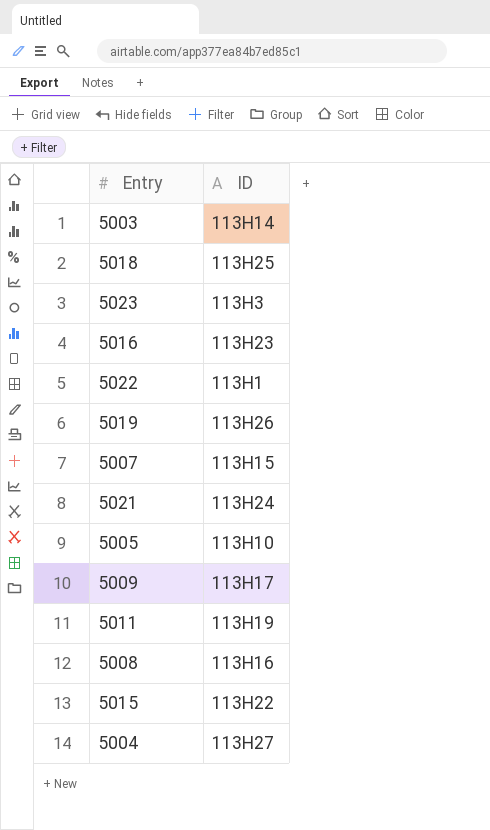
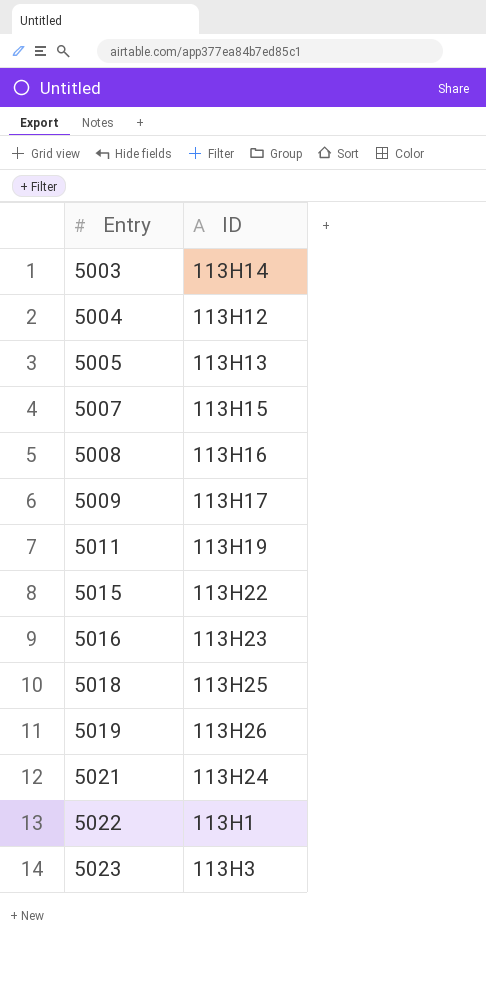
row order: none -> Entry ascending
5004 | ID: 113H27 -> 113H12
5005 | ID: 113H10 -> 113H13

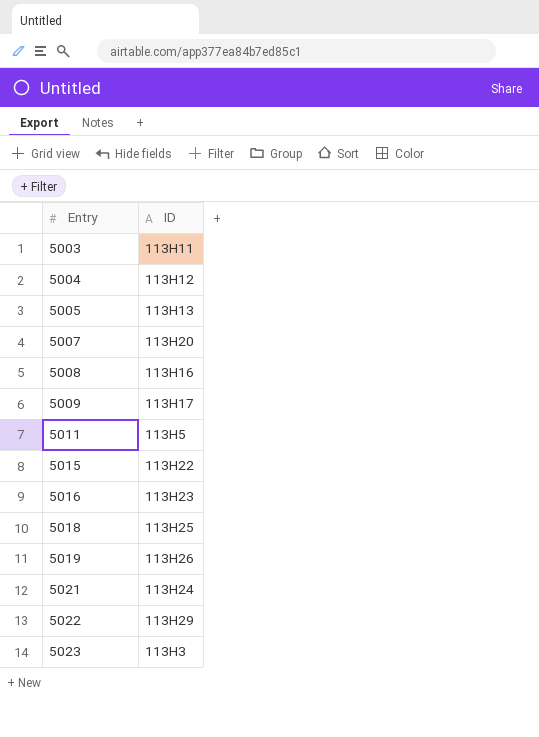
5003 | ID: 113H14 -> 113H11
5007 | ID: 113H15 -> 113H20
5011 | ID: 113H19 -> 113H5
5022 | ID: 113H1 -> 113H29

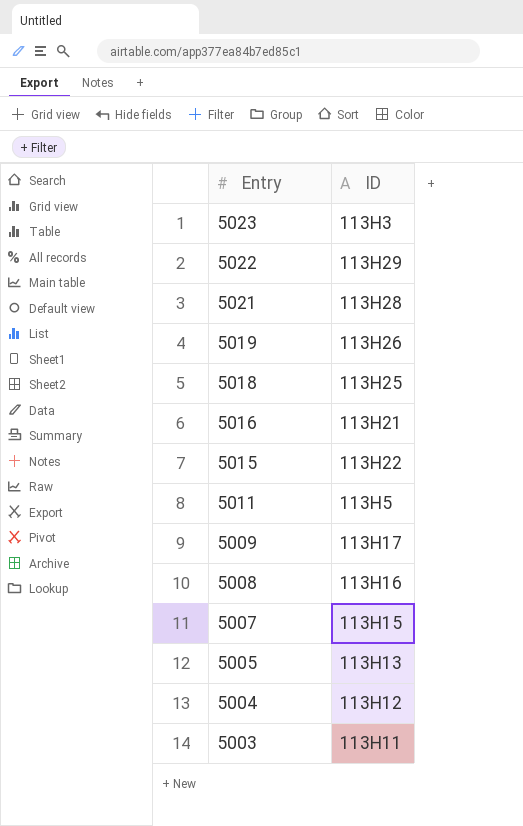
row order: Entry ascending -> Entry descending
5021 | ID: 113H24 -> 113H28
5016 | ID: 113H23 -> 113H21
5007 | ID: 113H20 -> 113H15

